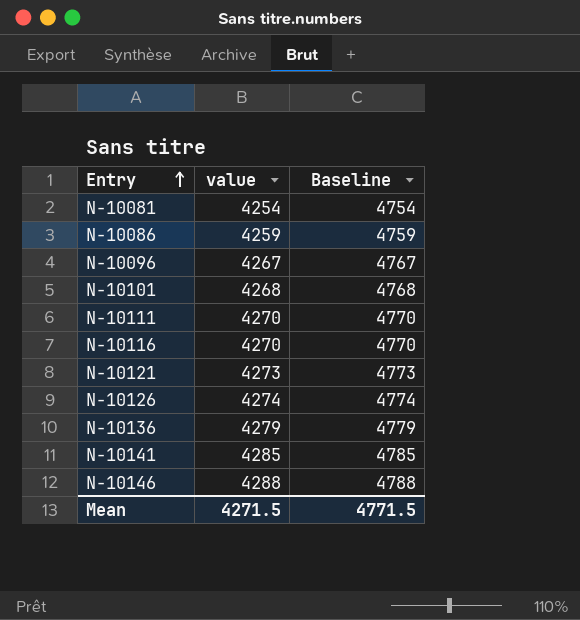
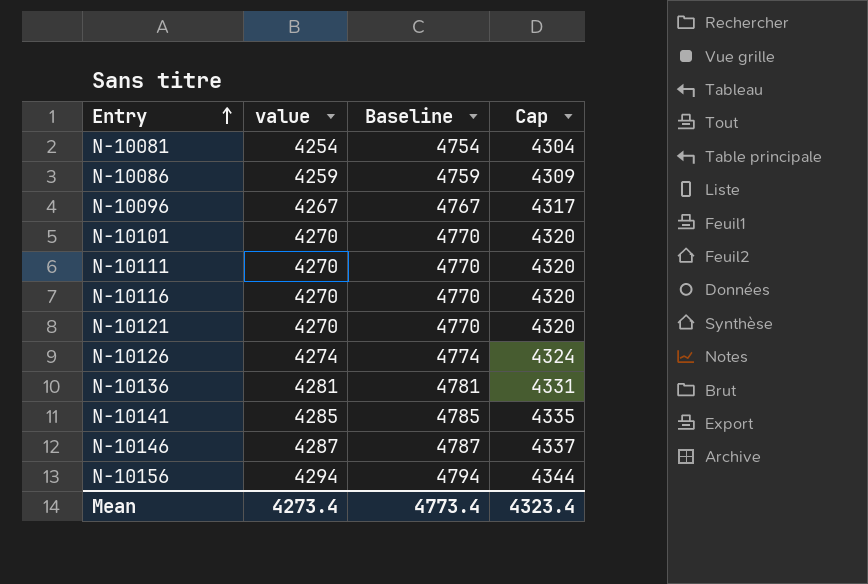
column Cap | formula: none -> [value] + 50
N-10101 | value: 4268 -> 4270
N-10101 | Baseline: 4768 -> 4770
N-10121 | value: 4273 -> 4270
N-10121 | Baseline: 4773 -> 4770
N-10136 | value: 4279 -> 4281
N-10136 | Baseline: 4779 -> 4781
N-10146 | value: 4288 -> 4287
N-10146 | Baseline: 4788 -> 4787
row N-10156: none -> 4294 | 4794 | 4344
Mean | value: 4271.5 -> 4273.4
Mean | Baseline: 4771.5 -> 4773.4

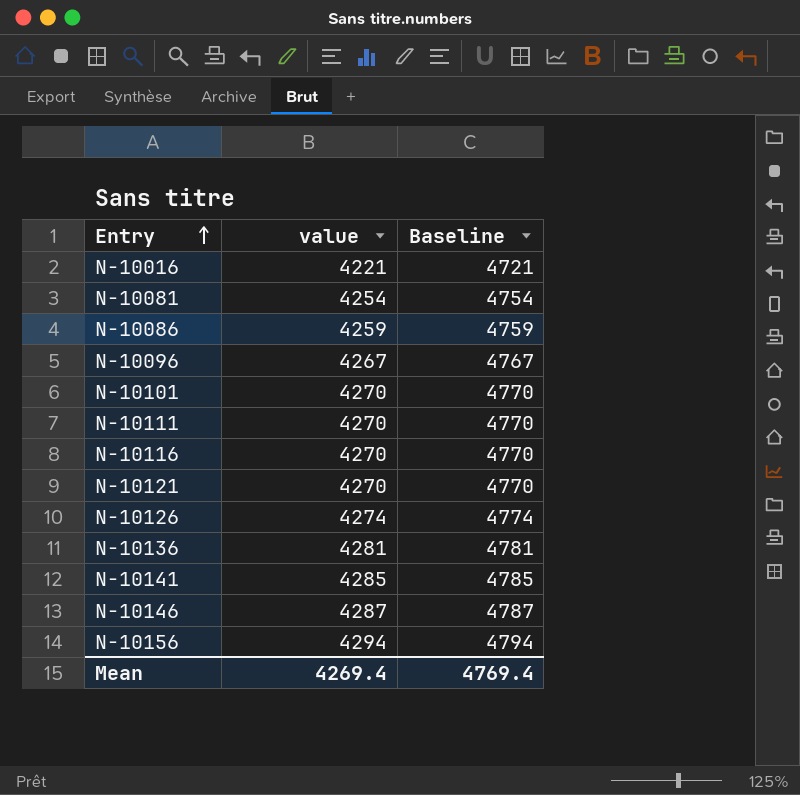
column Cap | formula: [value] + 50 -> none
row N-10016: none -> 4221 | 4721
Mean | value: 4273.4 -> 4269.4
Mean | Baseline: 4773.4 -> 4769.4

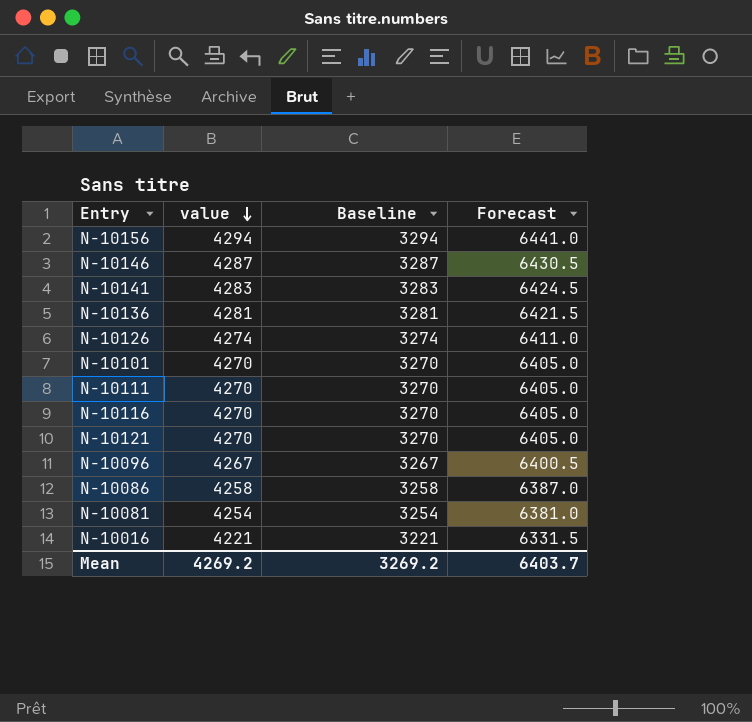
row order: Entry ascending -> value descending
column Baseline | formula: [value] + 500 -> [value] - 1000
column Forecast | formula: none -> [value] * 1.5
N-10141 | value: 4285 -> 4283
N-10086 | value: 4259 -> 4258
Mean | value: 4269.4 -> 4269.2
Mean | Baseline: 4769.4 -> 3269.2

